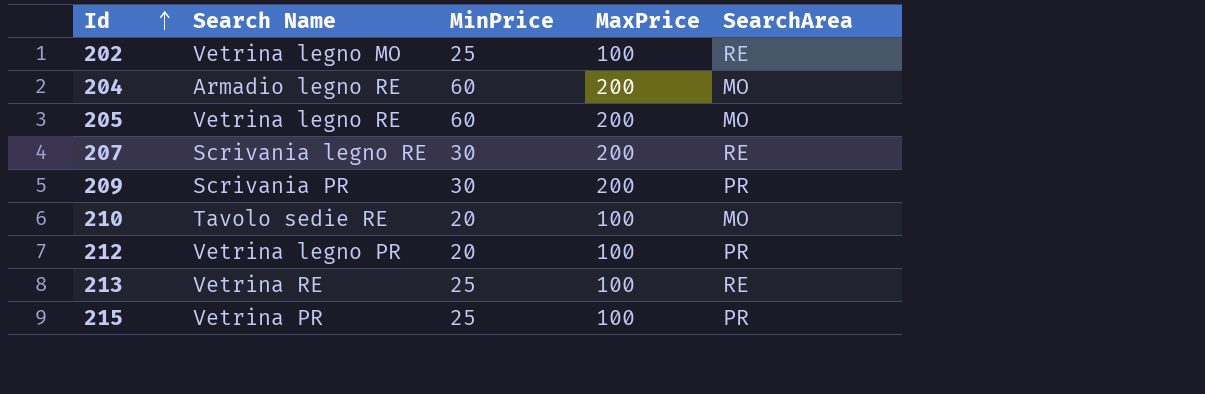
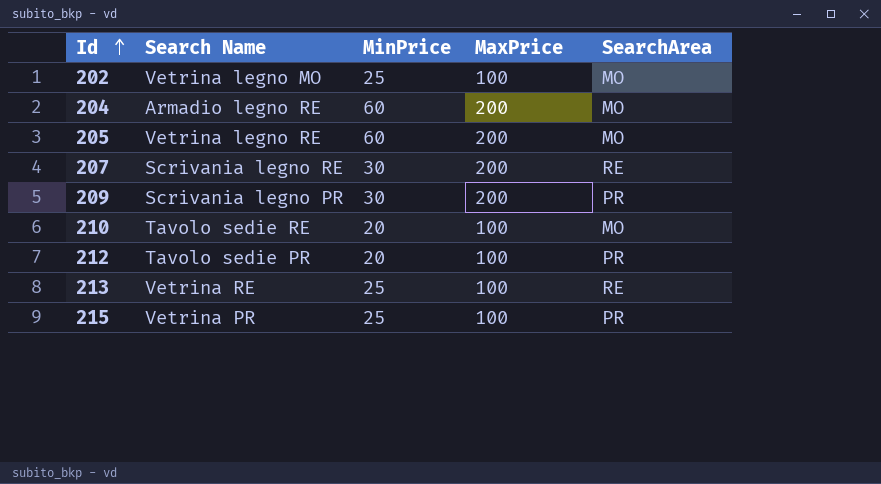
202 | SearchArea: RE -> MO
209 | Search Name: Scrivania PR -> Scrivania legno PR
212 | Search Name: Vetrina legno PR -> Tavolo sedie PR

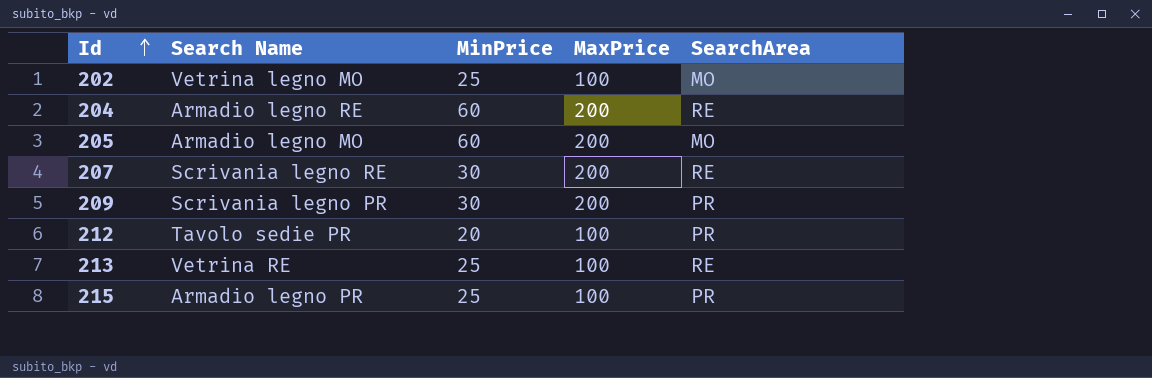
row 210: Tavolo sedie RE | 20 | 100 | MO -> none
204 | SearchArea: MO -> RE
205 | Search Name: Vetrina legno RE -> Armadio legno MO
215 | Search Name: Vetrina PR -> Armadio legno PR

